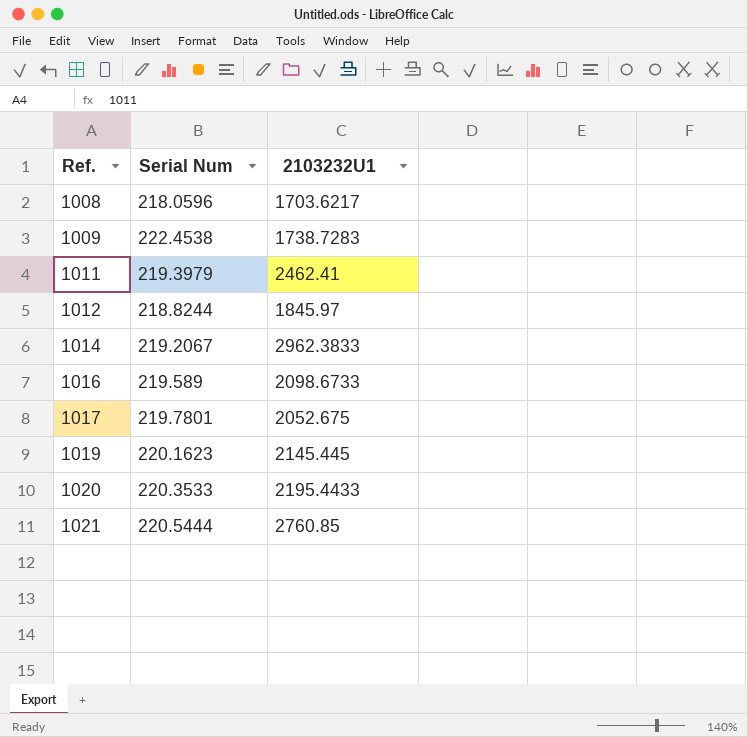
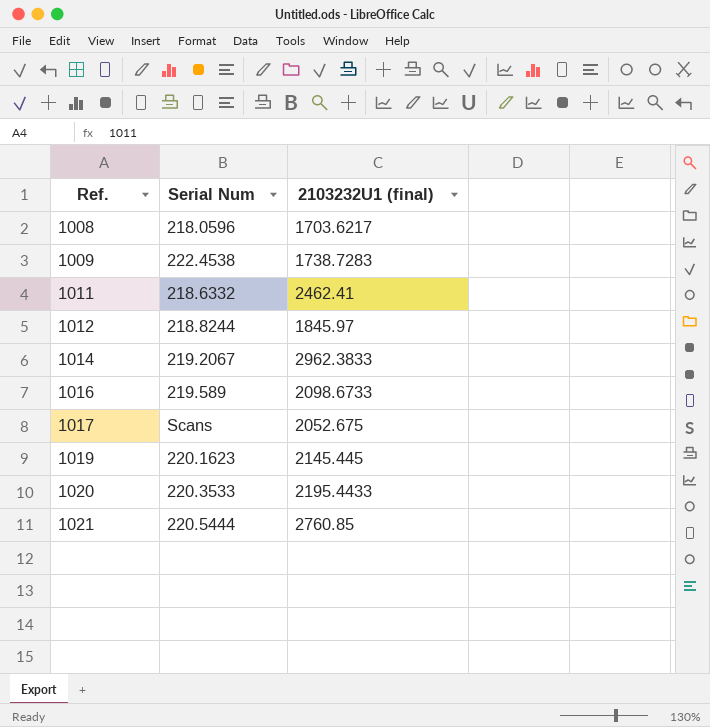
column name: 2103232U1 -> 2103232U1 (final)
1011 | Serial Num: 219.3979 -> 218.6332
1017 | Serial Num: 219.7801 -> Scans

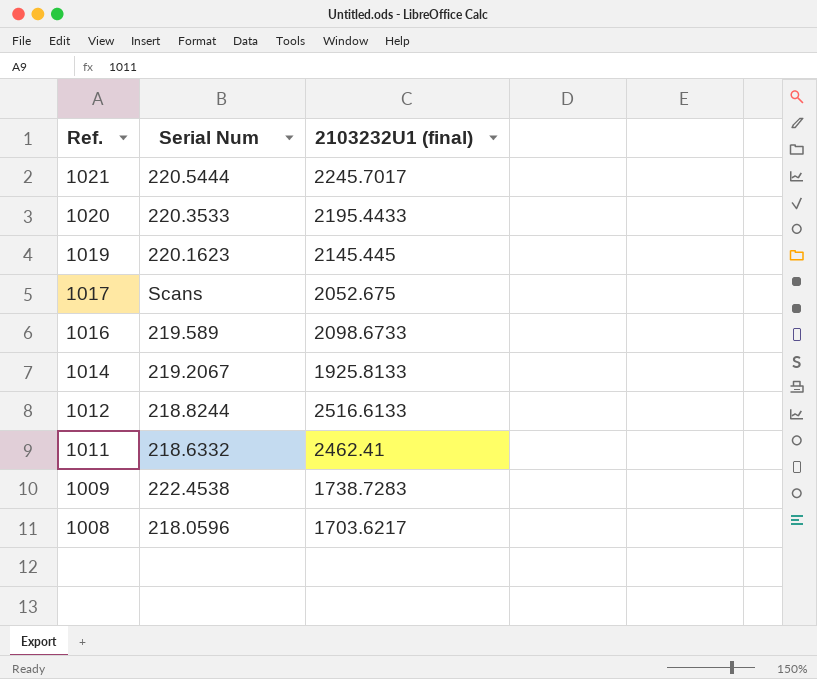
row order: Ref. ascending -> Ref. descending
1021 | 2103232U1 (final): 2760.85 -> 2245.7017
1014 | 2103232U1 (final): 2962.3833 -> 1925.8133
1012 | 2103232U1 (final): 1845.97 -> 2516.6133

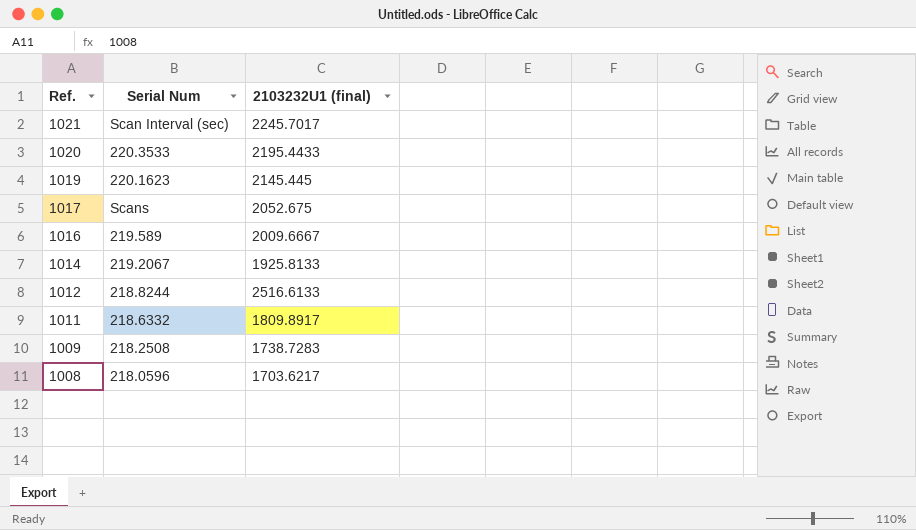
1021 | Serial Num: 220.5444 -> Scan Interval (sec)
1016 | 2103232U1 (final): 2098.6733 -> 2009.6667
1011 | 2103232U1 (final): 2462.41 -> 1809.8917
1009 | Serial Num: 222.4538 -> 218.2508

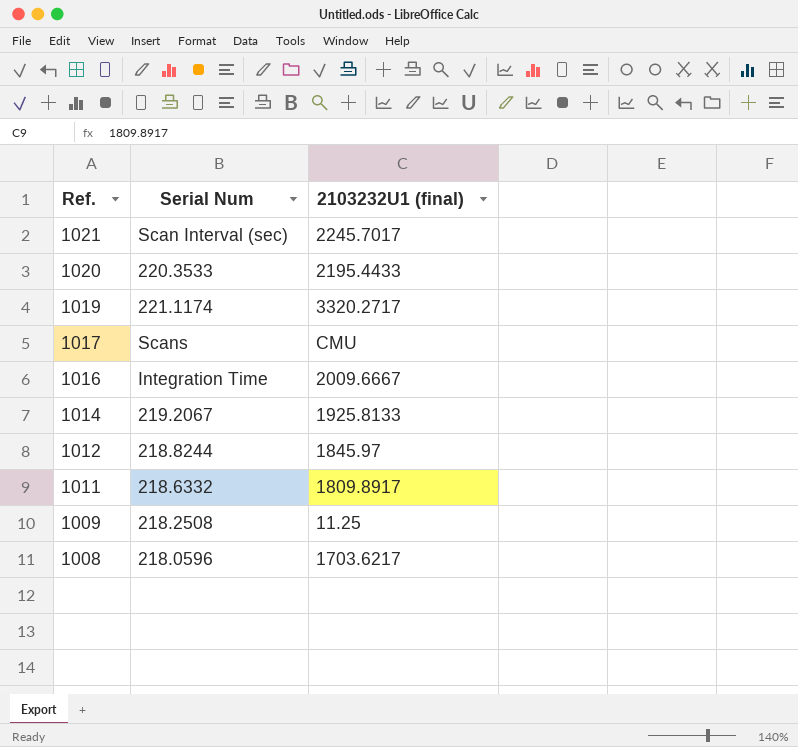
1019 | Serial Num: 220.1623 -> 221.1174
1019 | 2103232U1 (final): 2145.445 -> 3320.2717
1017 | 2103232U1 (final): 2052.675 -> CMU
1016 | Serial Num: 219.589 -> Integration Time
1012 | 2103232U1 (final): 2516.6133 -> 1845.97
1009 | 2103232U1 (final): 1738.7283 -> 11.25

